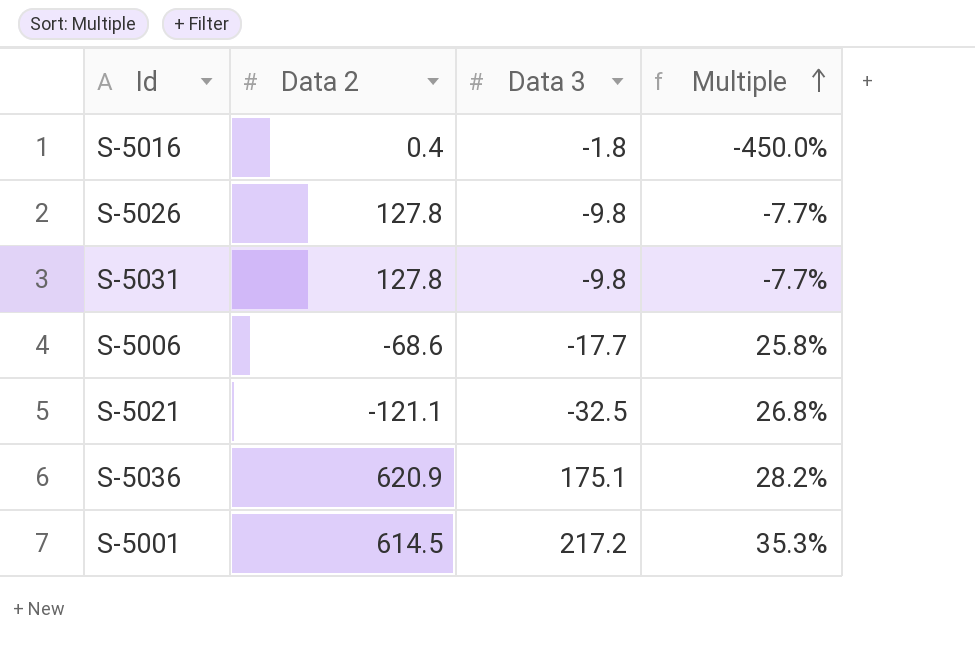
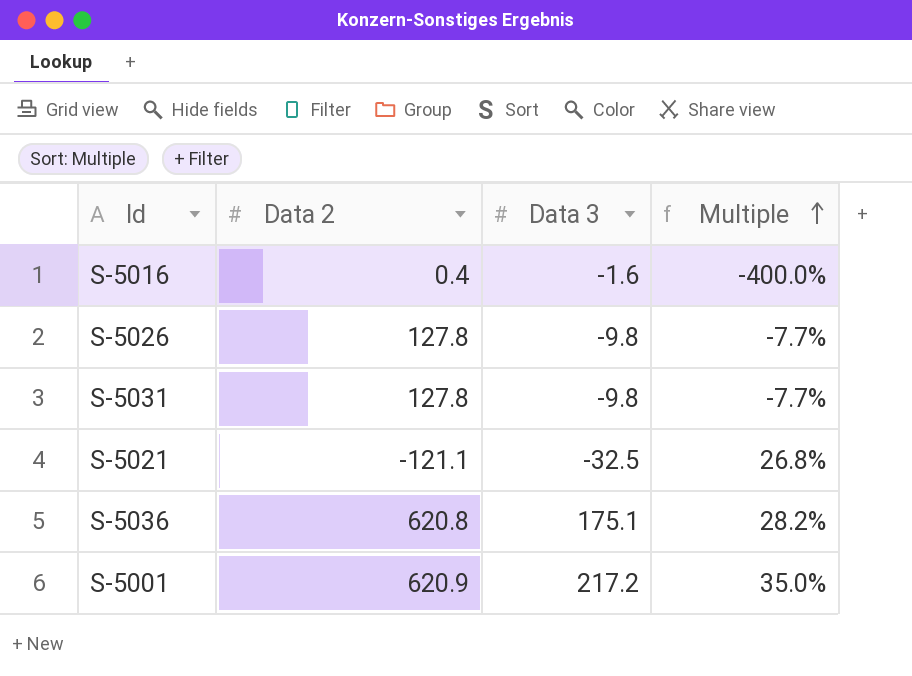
row S-5006: -68.6 | -17.7 | 25.8% -> none
S-5016 | Data 3: -1.8 -> -1.6
S-5016 | Multiple: -450.0% -> -400.0%
S-5036 | Data 2: 620.9 -> 620.8
S-5001 | Data 2: 614.5 -> 620.9
S-5001 | Multiple: 35.3% -> 35.0%

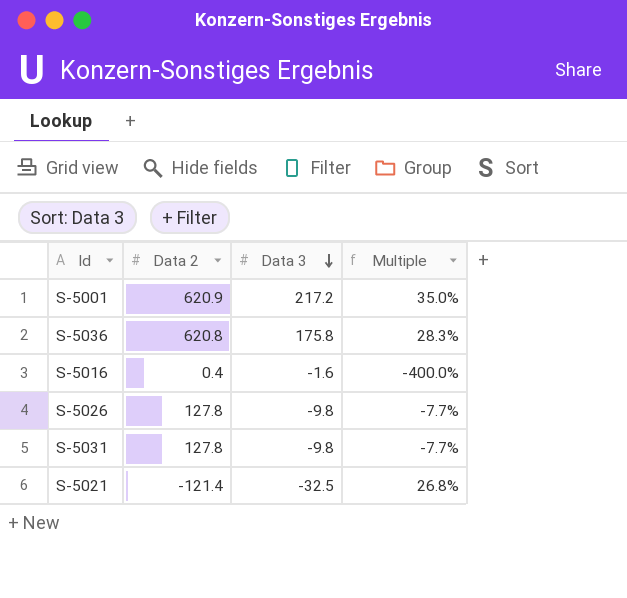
row order: Multiple ascending -> Data 3 descending
S-5036 | Data 3: 175.1 -> 175.8
S-5036 | Multiple: 28.2% -> 28.3%
S-5021 | Data 2: -121.1 -> -121.4

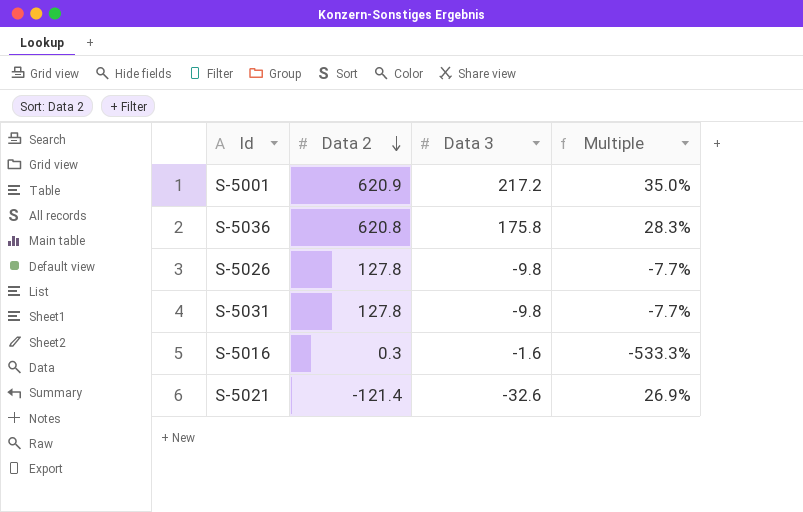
row order: Data 3 descending -> Data 2 descending
S-5016 | Data 2: 0.4 -> 0.3
S-5016 | Multiple: -400.0% -> -533.3%
S-5021 | Data 3: -32.5 -> -32.6
S-5021 | Multiple: 26.8% -> 26.9%

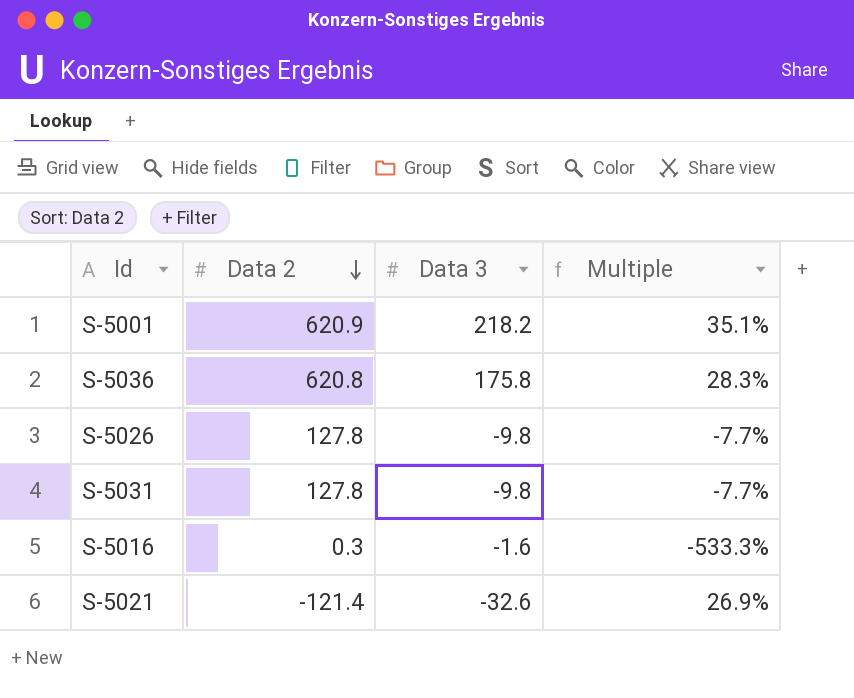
S-5001 | Data 3: 217.2 -> 218.2
S-5001 | Multiple: 35.0% -> 35.1%

